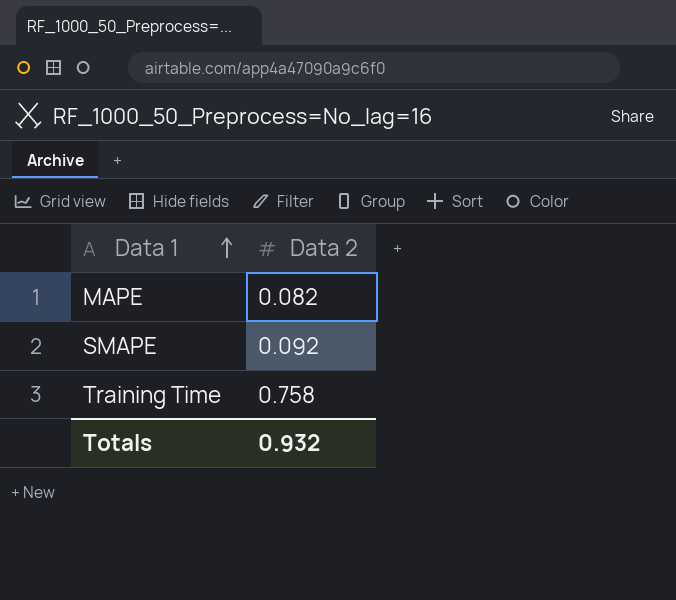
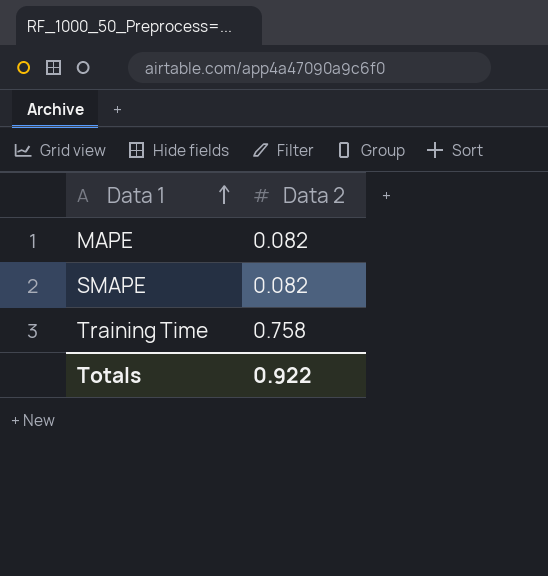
SMAPE | Data 2: 0.092 -> 0.082
Totals | Data 2: 0.932 -> 0.922

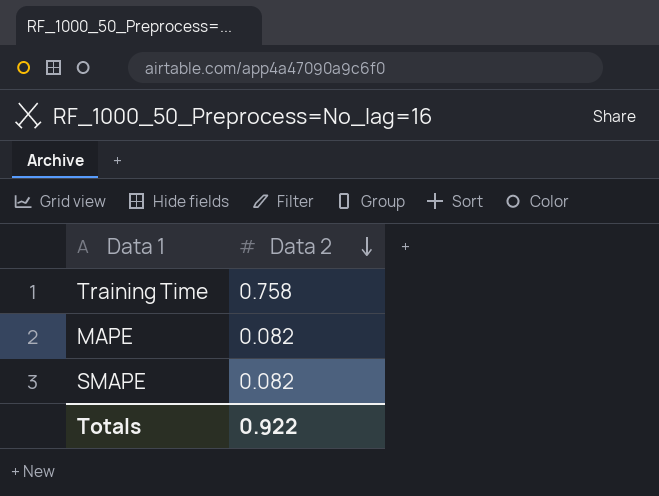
row order: Data 1 ascending -> Data 2 descending

